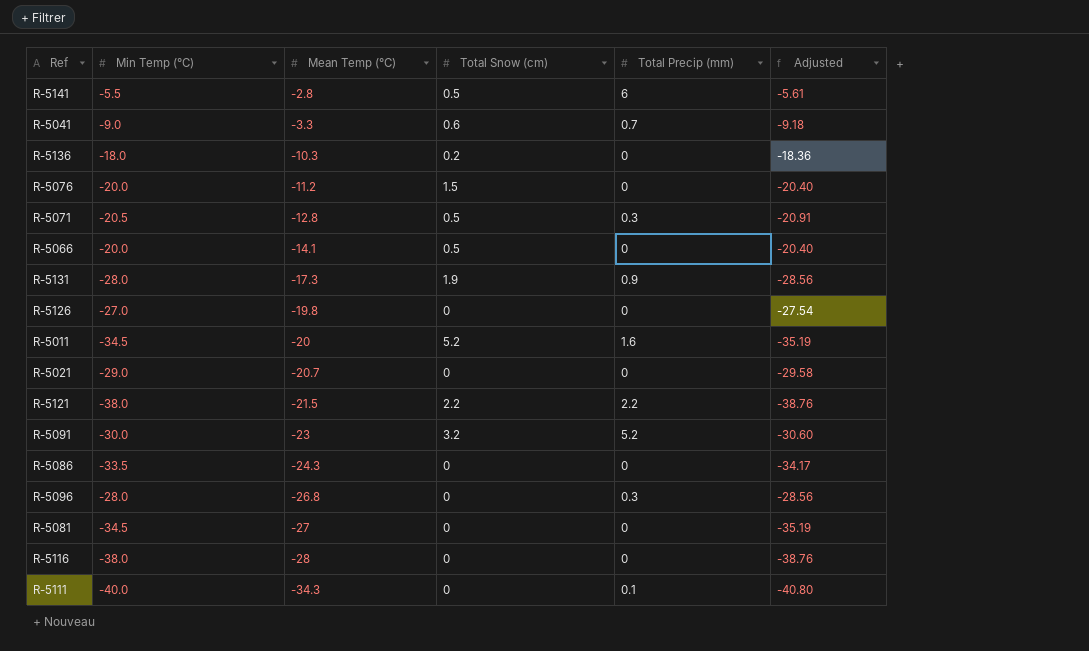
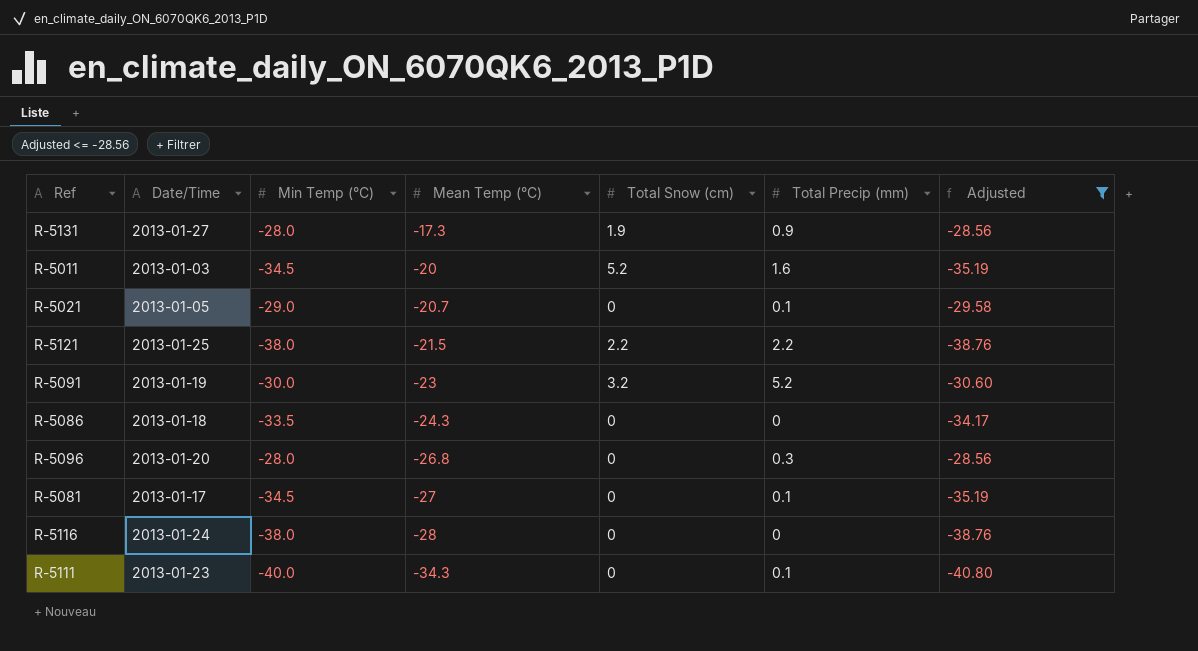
filter: none -> Adjusted <= -28.56
column Date/Time | position: none -> 2
R-5021 | Total Precip (mm): 0 -> 0.1
R-5081 | Total Precip (mm): 0 -> 0.1

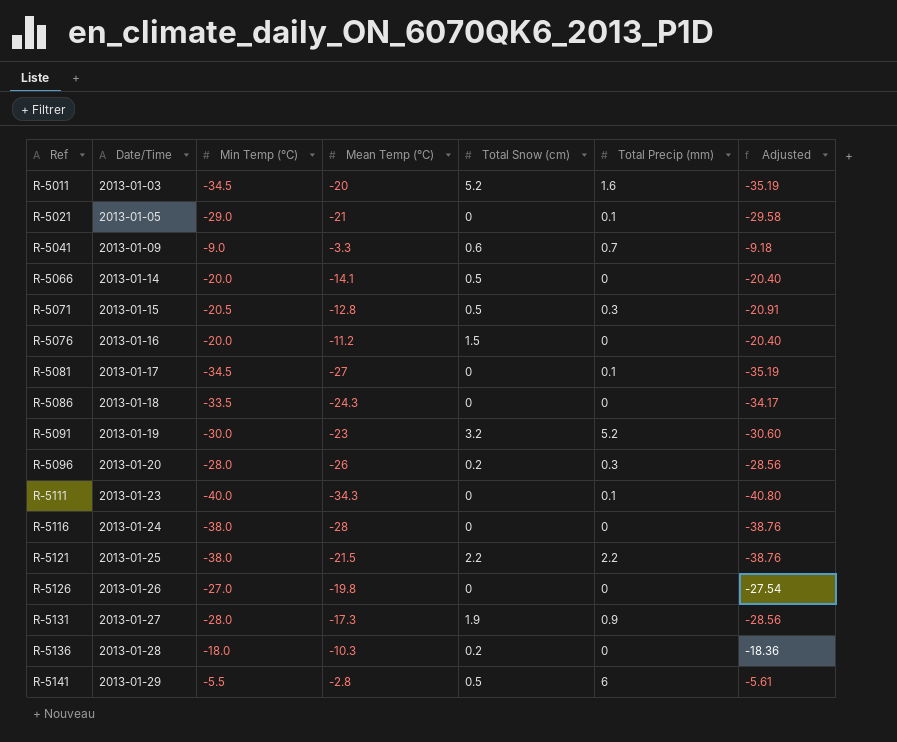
filter: Adjusted <= -28.56 -> none
row order: Mean Temp (°C) descending -> Ref ascending
R-5021 | Mean Temp (°C): -20.7 -> -21
R-5096 | Mean Temp (°C): -26.8 -> -26
R-5096 | Total Snow (cm): 0 -> 0.2

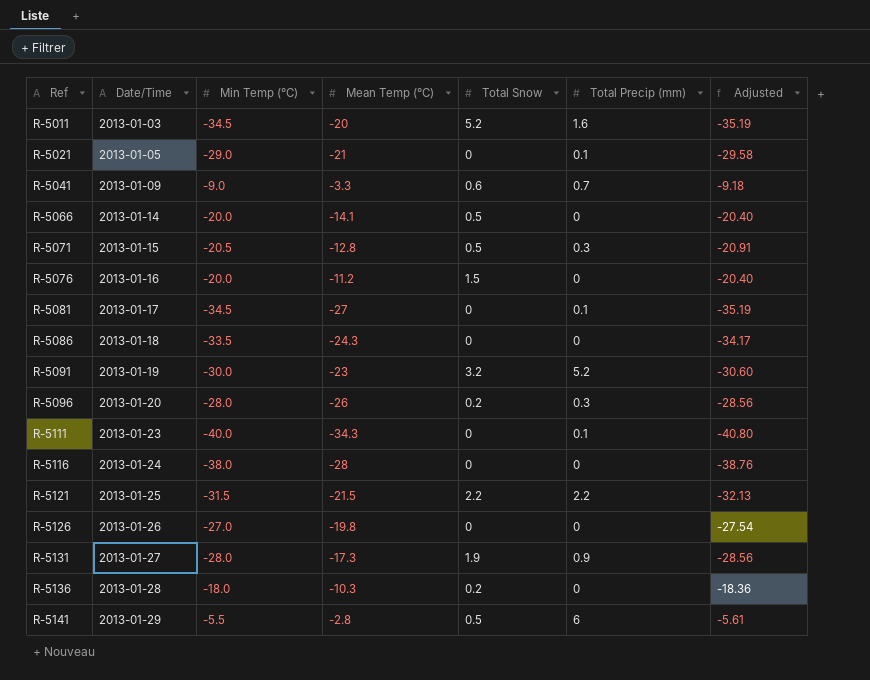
column name: Total Snow (cm) -> Total Snow
R-5121 | Min Temp (°C): -38.0 -> -31.5
R-5121 | Adjusted: -38.76 -> -32.13

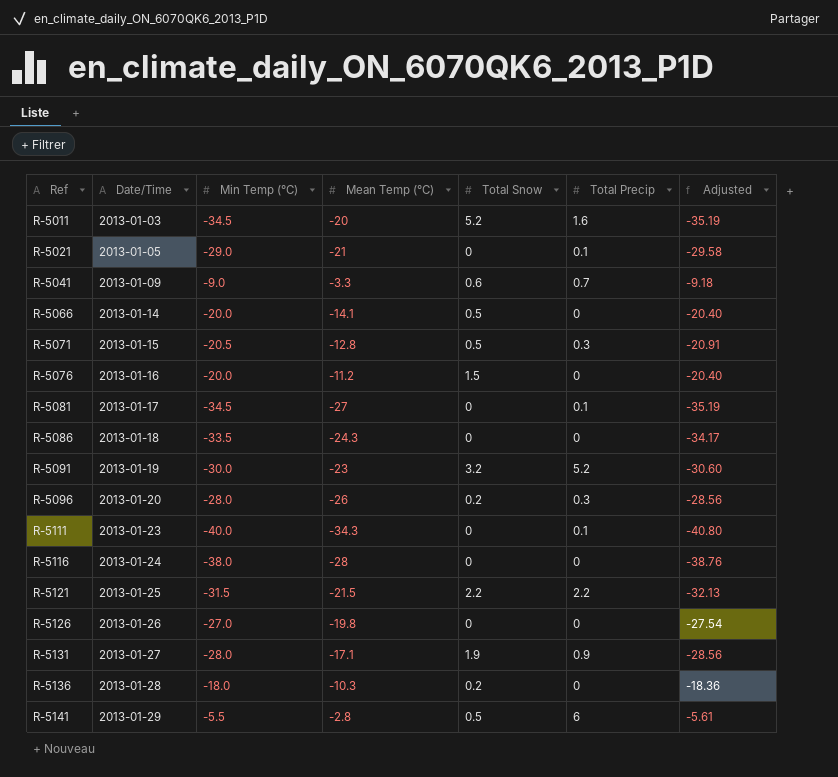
column name: Total Precip (mm) -> Total Precip
R-5131 | Mean Temp (°C): -17.3 -> -17.1

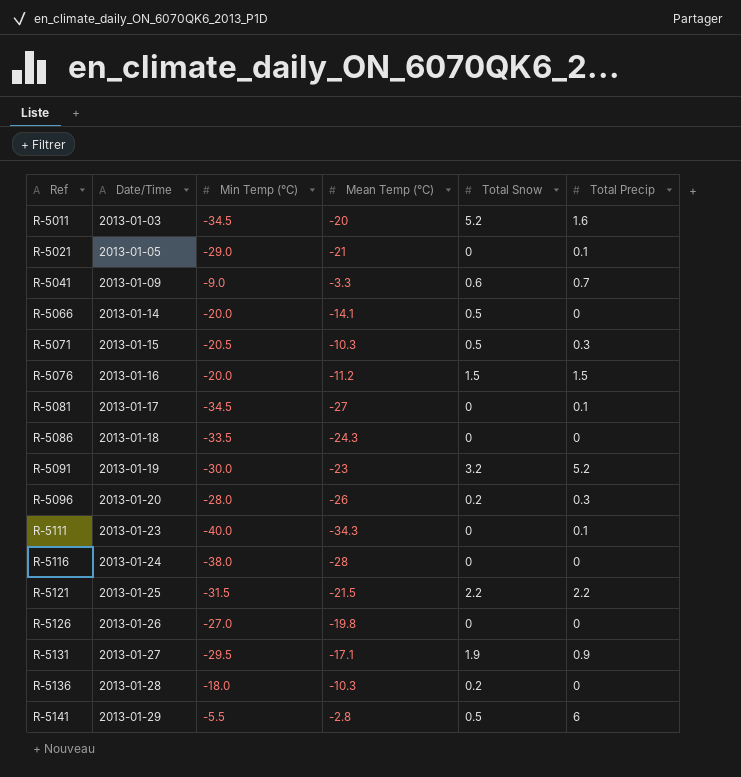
column Adjusted | formula: [Min Temp (°C)] * 1.02 -> none
R-5071 | Mean Temp (°C): -12.8 -> -10.3
R-5076 | Total Precip: 0 -> 1.5
R-5131 | Min Temp (°C): -28.0 -> -29.5

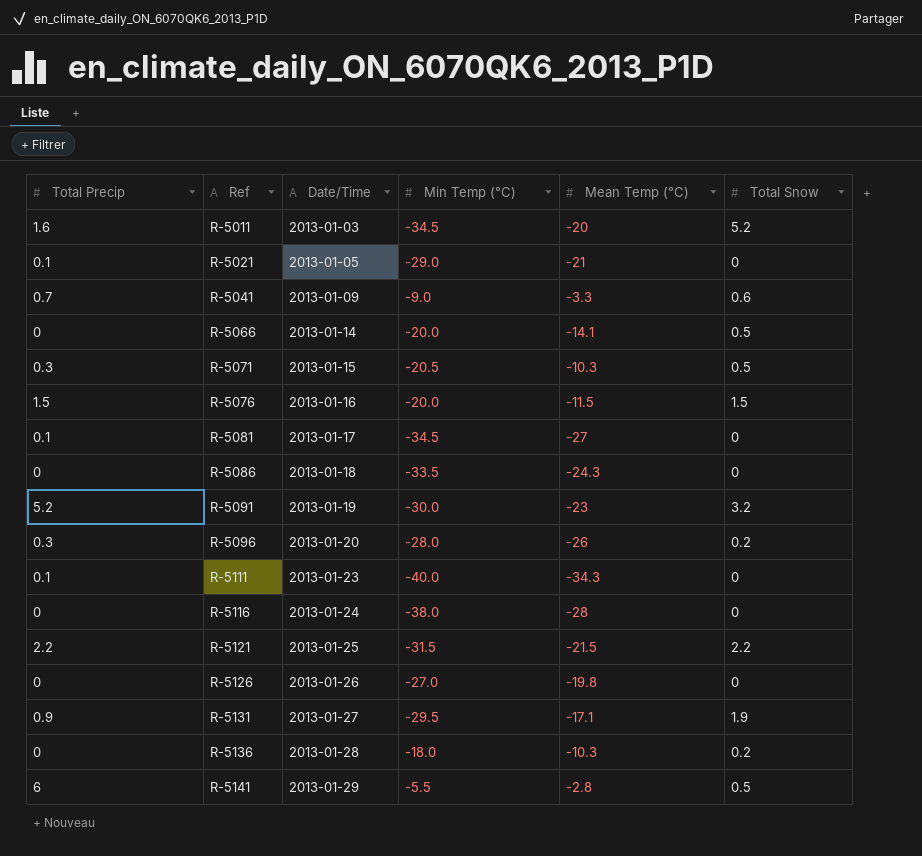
column Total Precip | position: 6 -> 1
R-5076 | Mean Temp (°C): -11.2 -> -11.5

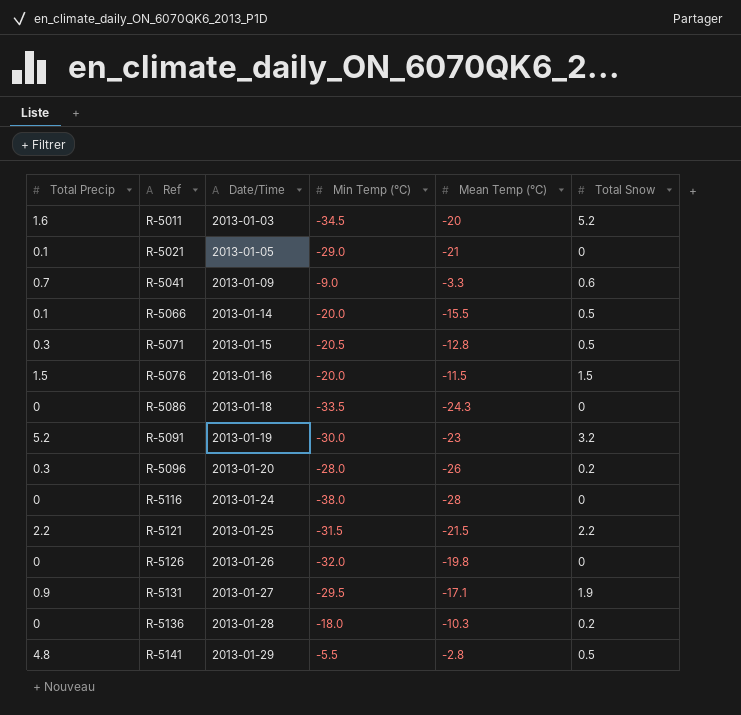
row R-5081: 0.1 | 2013-01-17 | -34.5 | -27 | 0 -> none
row R-5111: 0.1 | 2013-01-23 | -40.0 | -34.3 | 0 -> none
R-5066 | Total Precip: 0 -> 0.1
R-5066 | Mean Temp (°C): -14.1 -> -15.5
R-5071 | Mean Temp (°C): -10.3 -> -12.8
R-5126 | Min Temp (°C): -27.0 -> -32.0
R-5141 | Total Precip: 6 -> 4.8

